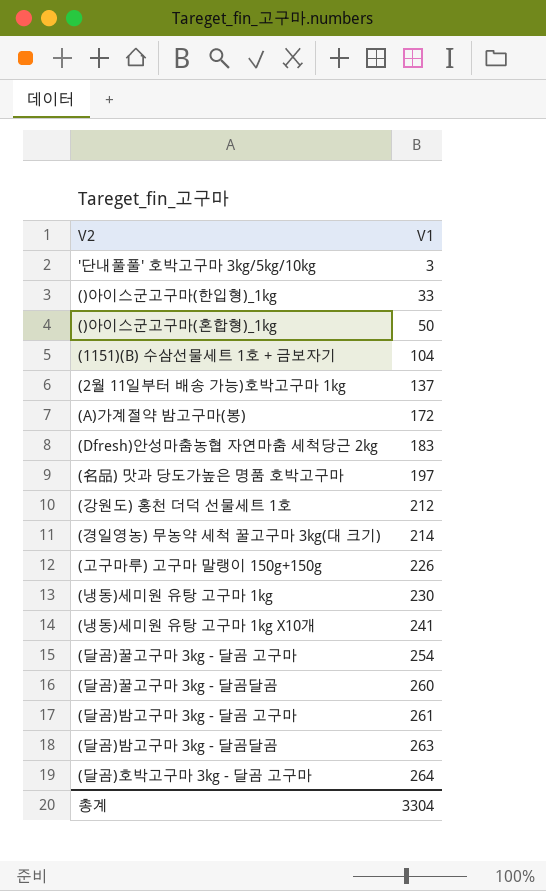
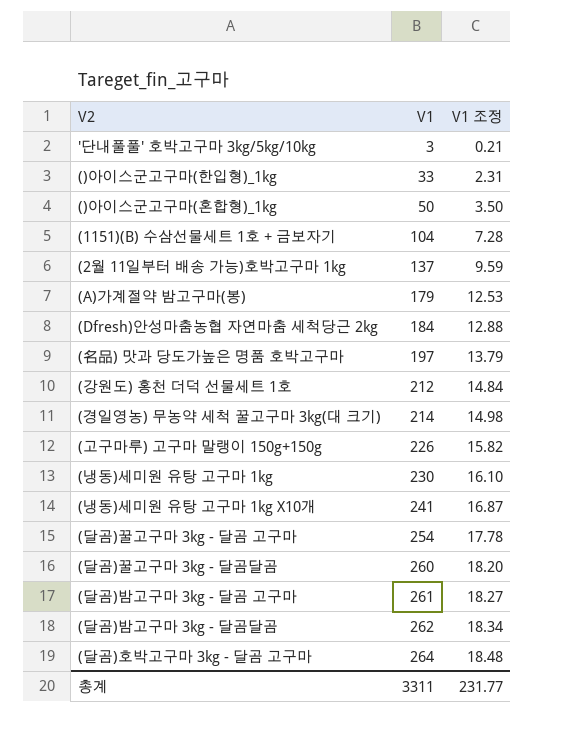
column V1 조정 | formula: none -> [V1] * 0.07
(A)가계절약 밤고구마(봉) | V1: 172 -> 179
(Dfresh)안성마춤농협 자연마춤 세척당근 2kg | V1: 183 -> 184
(달곰)밤고구마 3kg - 달곰달곰 | V1: 263 -> 262
총계 | V1: 3304 -> 3311

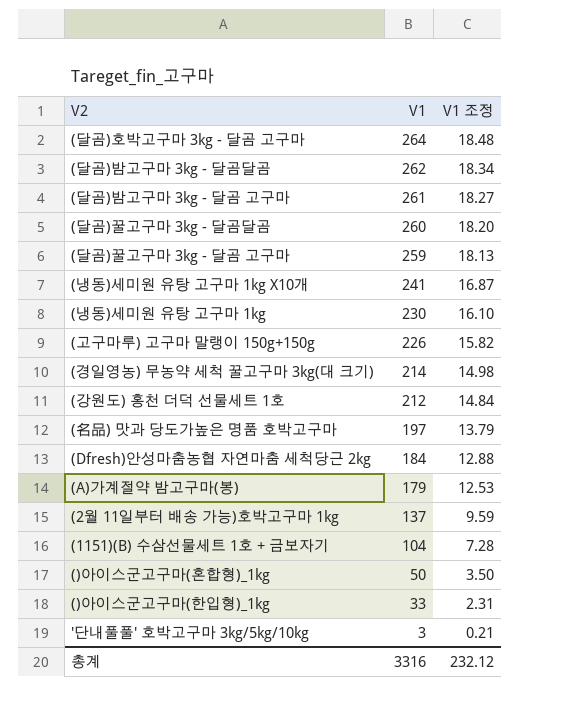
row order: V1 ascending -> V1 descending
(달곰)꿀고구마 3kg - 달곰 고구마 | V1: 254 -> 259
(달곰)꿀고구마 3kg - 달곰 고구마 | V1 조정: 17.78 -> 18.13
총계 | V1: 3311 -> 3316
총계 | V1 조정: 231.77 -> 232.12

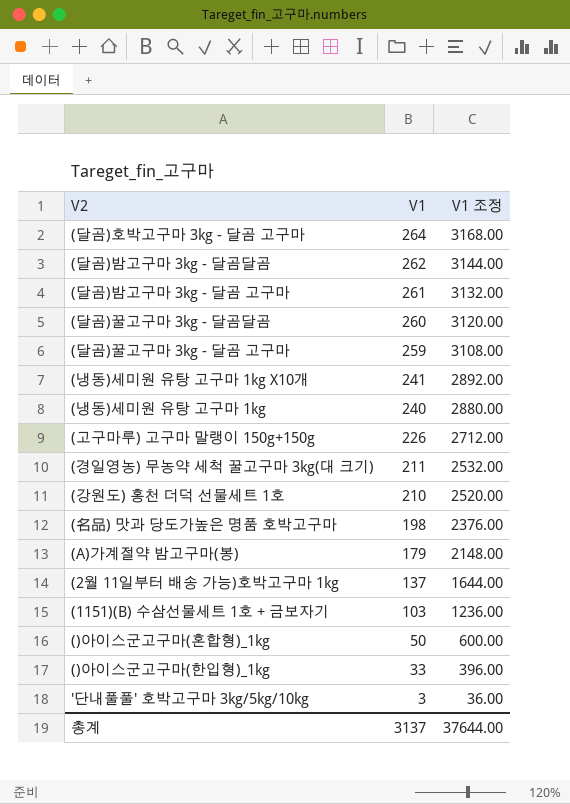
column V1 조정 | formula: [V1] * 0.07 -> [V1] * 12
row (Dfresh)안성마춤농협 자연마춤 세척당근 2kg: 184 | 12.88 -> none
(냉동)세미원 유탕 고구마 1kg | V1: 230 -> 240
(경일영농) 무농약 세척 꿀고구마 3kg(대 크기) | V1: 214 -> 211
(강원도) 홍천 더덕 선물세트 1호 | V1: 212 -> 210
(名品) 맛과 당도가높은 명품 호박고구마 | V1: 197 -> 198
(1151)(B) 수삼선물세트 1호 + 금보자기 | V1: 104 -> 103
총계 | V1: 3316 -> 3137
총계 | V1 조정: 232.12 -> 37644.00

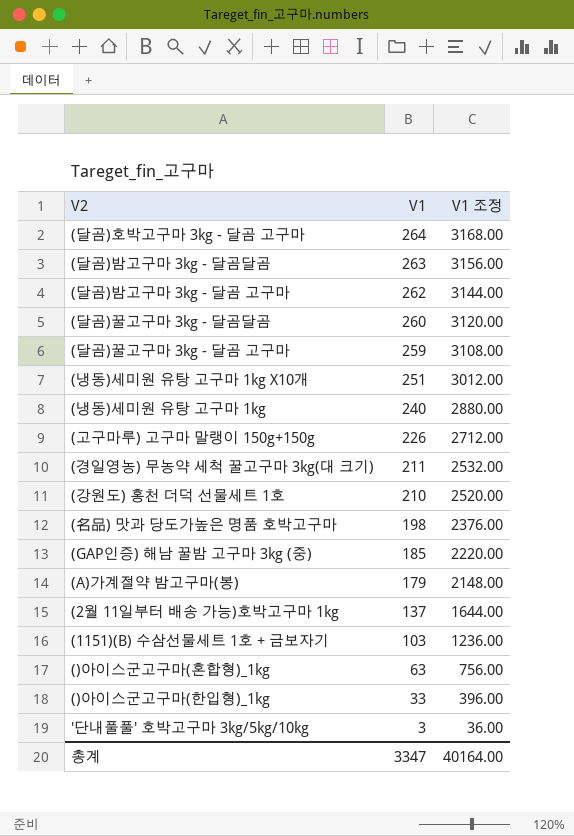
(달곰)밤고구마 3kg - 달곰달곰 | V1: 262 -> 263
(달곰)밤고구마 3kg - 달곰달곰 | V1 조정: 3144.00 -> 3156.00
(달곰)밤고구마 3kg - 달곰 고구마 | V1: 261 -> 262
(달곰)밤고구마 3kg - 달곰 고구마 | V1 조정: 3132.00 -> 3144.00
(냉동)세미원 유탕 고구마 1kg X10개 | V1: 241 -> 251
(냉동)세미원 유탕 고구마 1kg X10개 | V1 조정: 2892.00 -> 3012.00
row (GAP인증) 해남 꿀밤 고구마 3kg (중): none -> 185 | 2220.00
()아이스군고구마(혼합형)_1kg | V1: 50 -> 63
()아이스군고구마(혼합형)_1kg | V1 조정: 600.00 -> 756.00
총계 | V1: 3137 -> 3347
총계 | V1 조정: 37644.00 -> 40164.00

